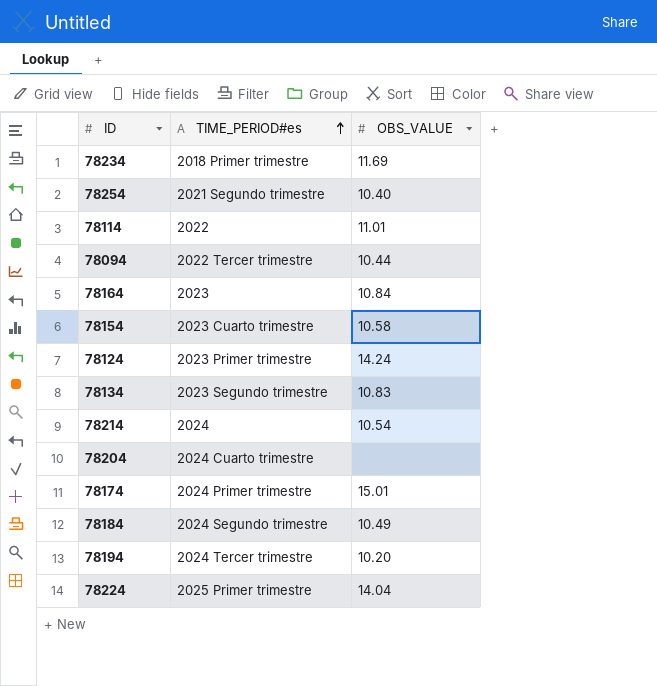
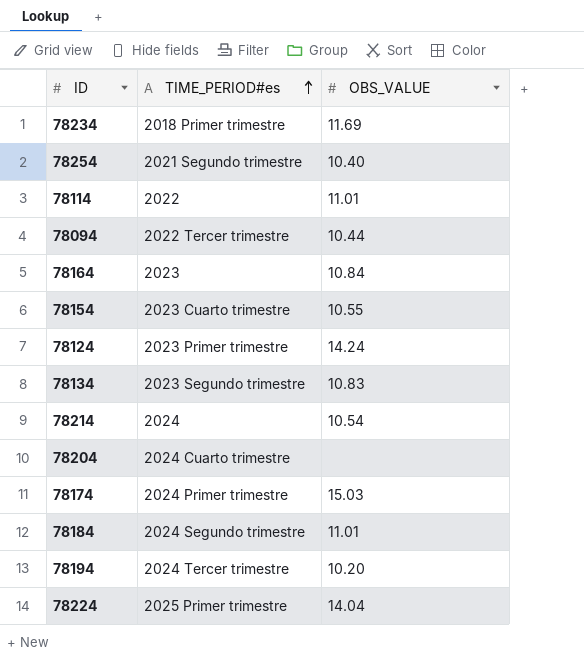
78154 | OBS_VALUE: 10.58 -> 10.55
78174 | OBS_VALUE: 15.01 -> 15.03
78184 | OBS_VALUE: 10.49 -> 11.01

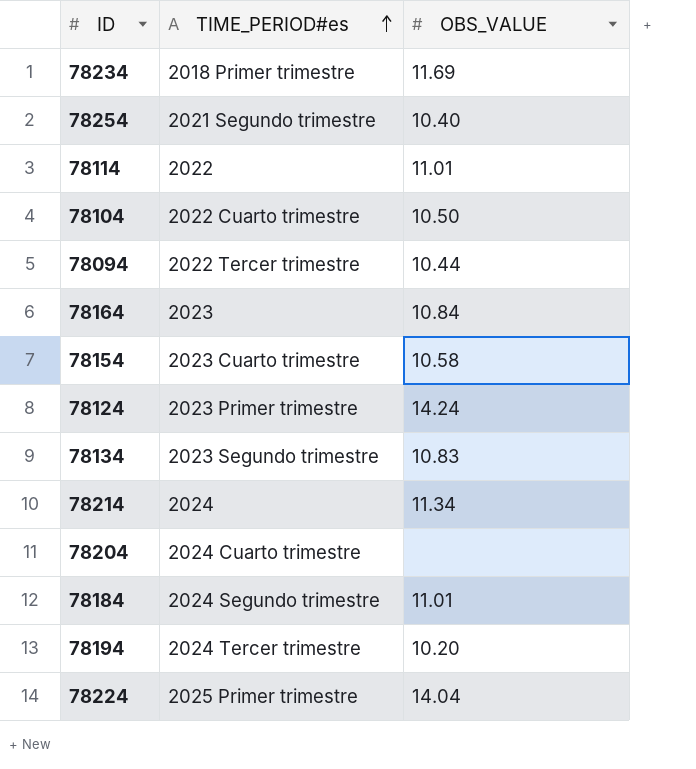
row 78174: 2024 Primer trimestre | 15.03 -> none
row 78104: none -> 2022 Cuarto trimestre | 10.50
78154 | OBS_VALUE: 10.55 -> 10.58
78214 | OBS_VALUE: 10.54 -> 11.34

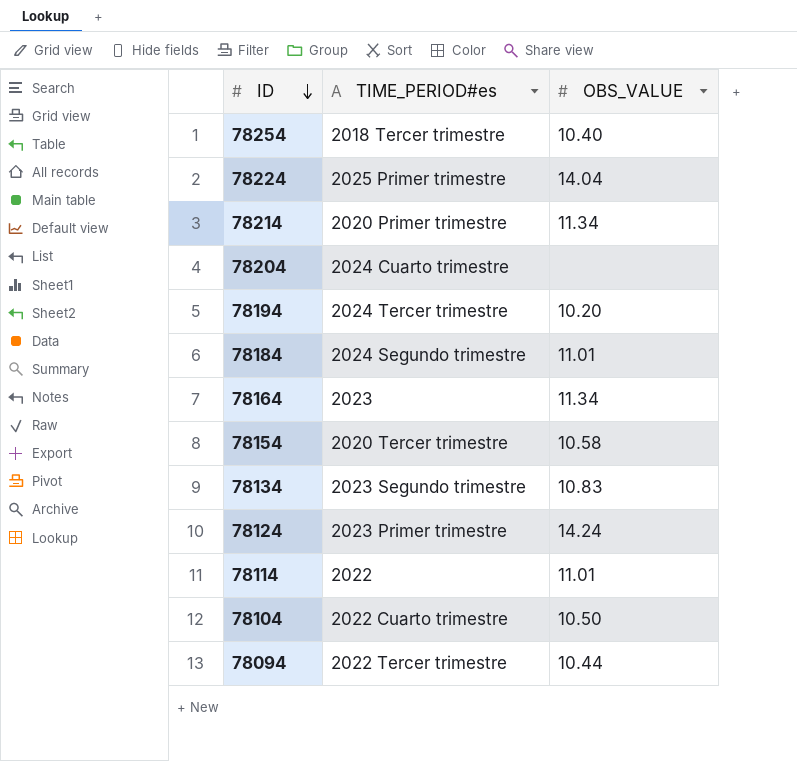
row order: TIME_PERIOD#es ascending -> ID descending
row 78234: 2018 Primer trimestre | 11.69 -> none
78254 | TIME_PERIOD#es: 2021 Segundo trimestre -> 2018 Tercer trimestre
78214 | TIME_PERIOD#es: 2024 -> 2020 Primer trimestre
78164 | OBS_VALUE: 10.84 -> 11.34
78154 | TIME_PERIOD#es: 2023 Cuarto trimestre -> 2020 Tercer trimestre

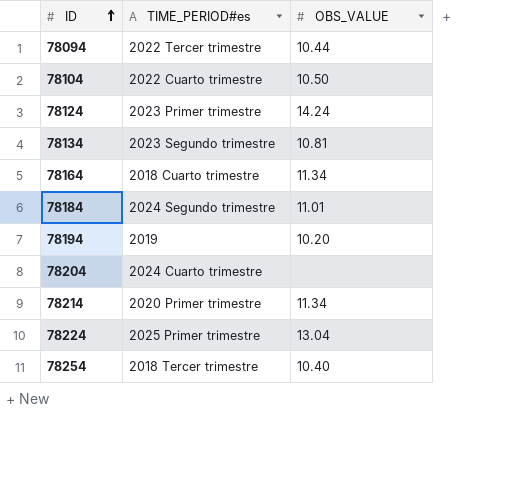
row order: ID descending -> ID ascending
row 78154: 2020 Tercer trimestre | 10.58 -> none
row 78114: 2022 | 11.01 -> none
78134 | OBS_VALUE: 10.83 -> 10.81
78164 | TIME_PERIOD#es: 2023 -> 2018 Cuarto trimestre
78194 | TIME_PERIOD#es: 2024 Tercer trimestre -> 2019
78224 | OBS_VALUE: 14.04 -> 13.04

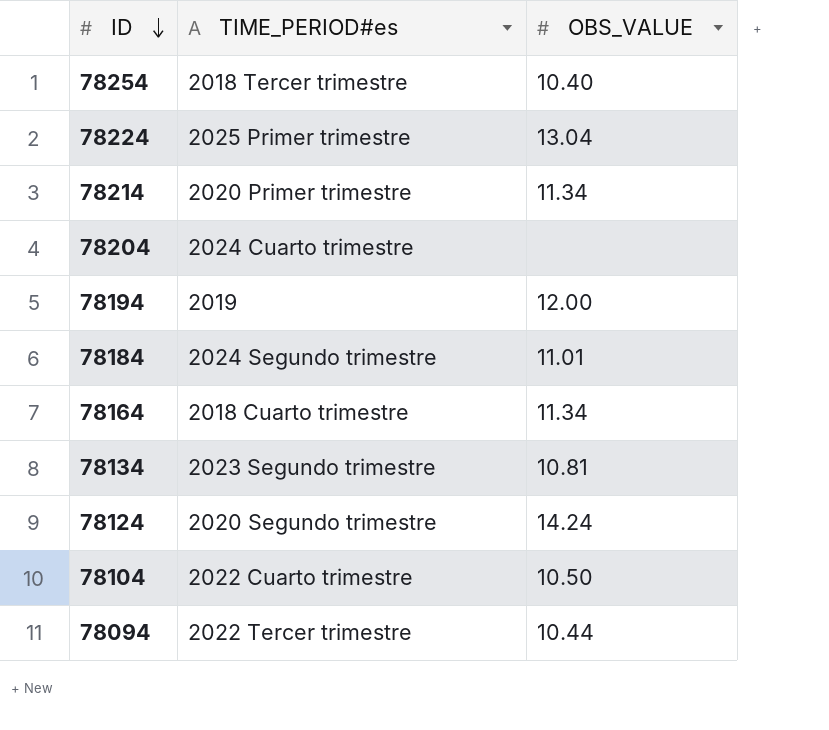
row order: ID ascending -> ID descending
78194 | OBS_VALUE: 10.20 -> 12.00
78124 | TIME_PERIOD#es: 2023 Primer trimestre -> 2020 Segundo trimestre

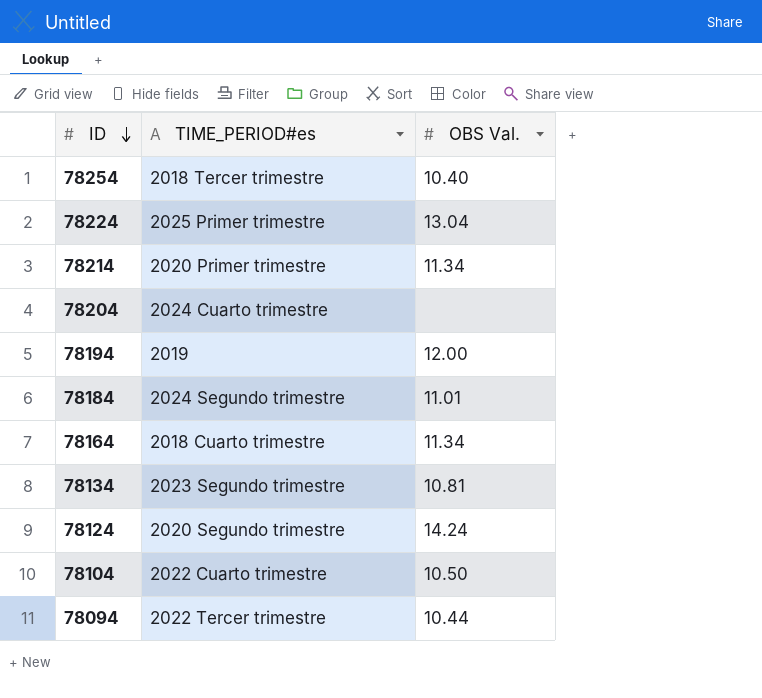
column name: OBS_VALUE -> OBS Val.

